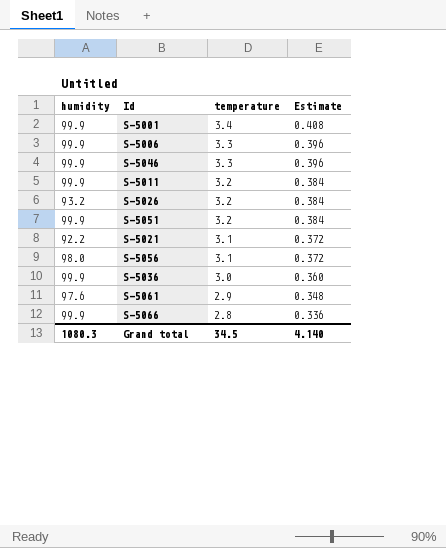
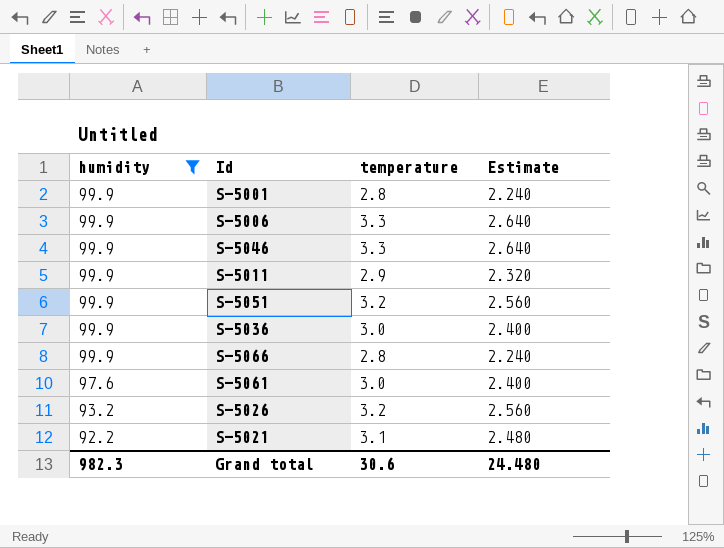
filter: none -> humidity != 98.0
row order: temperature descending -> humidity descending
column Estimate | formula: [temperature] * 0.12 -> [temperature] * 0.8
S-5001 | temperature: 3.4 -> 2.8
S-5011 | temperature: 3.2 -> 2.9
S-5061 | temperature: 2.9 -> 3.0
Grand total | humidity: 1080.3 -> 982.3
Grand total | temperature: 34.5 -> 30.6
Grand total | Estimate: 4.140 -> 24.480

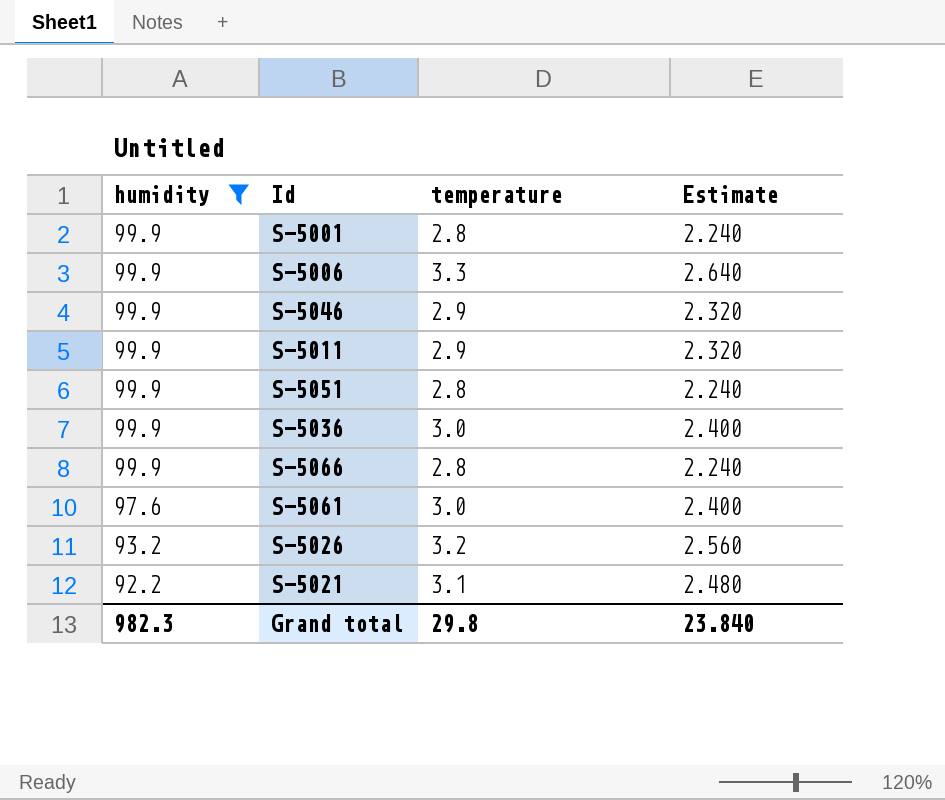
S-5046 | temperature: 3.3 -> 2.9
S-5046 | Estimate: 2.640 -> 2.320
S-5051 | temperature: 3.2 -> 2.8
S-5051 | Estimate: 2.560 -> 2.240
Grand total | temperature: 30.6 -> 29.8
Grand total | Estimate: 24.480 -> 23.840

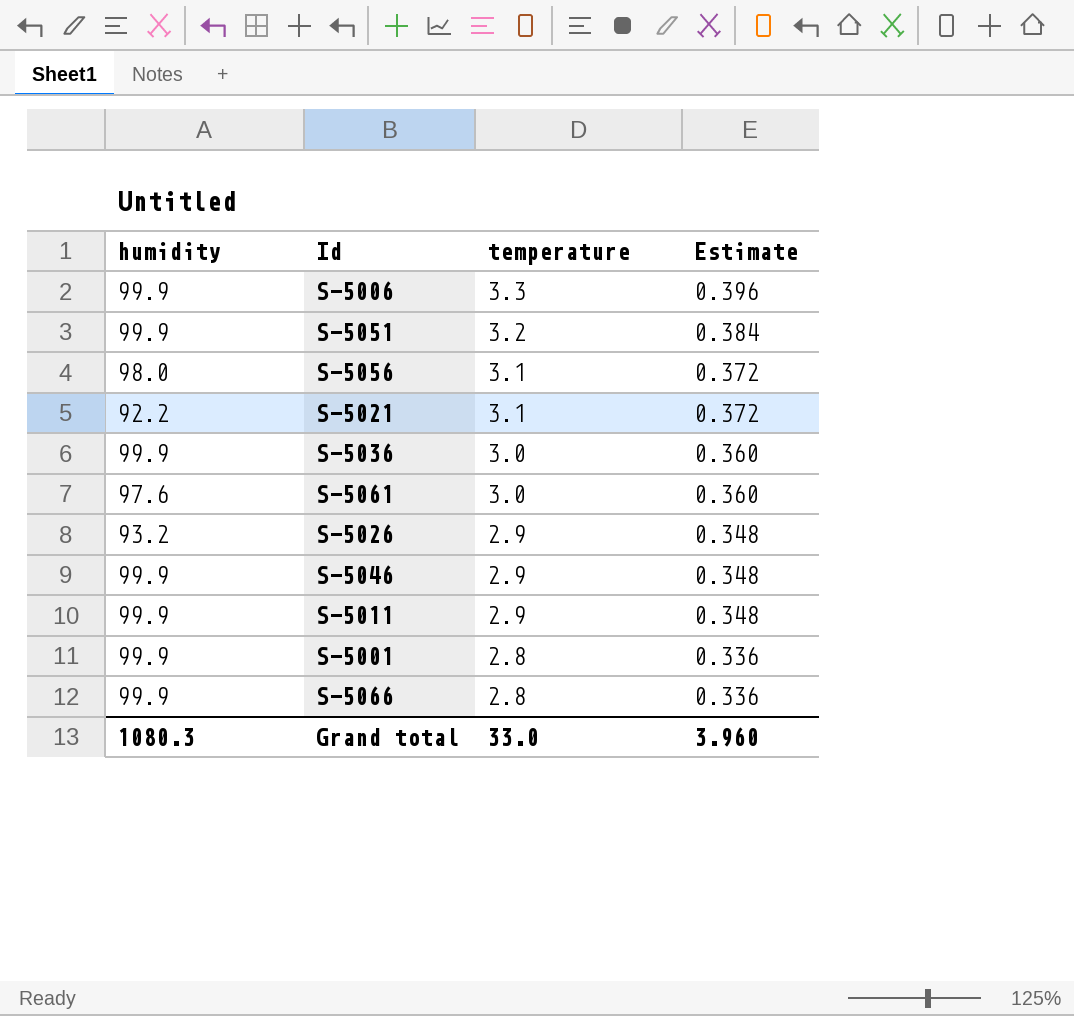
filter: humidity != 98.0 -> none
row order: humidity descending -> temperature descending
column Estimate | formula: [temperature] * 0.8 -> [temperature] * 0.12
S-5051 | temperature: 2.8 -> 3.2
S-5026 | temperature: 3.2 -> 2.9
Grand total | humidity: 982.3 -> 1080.3
Grand total | temperature: 29.8 -> 33.0
Grand total | Estimate: 23.840 -> 3.960

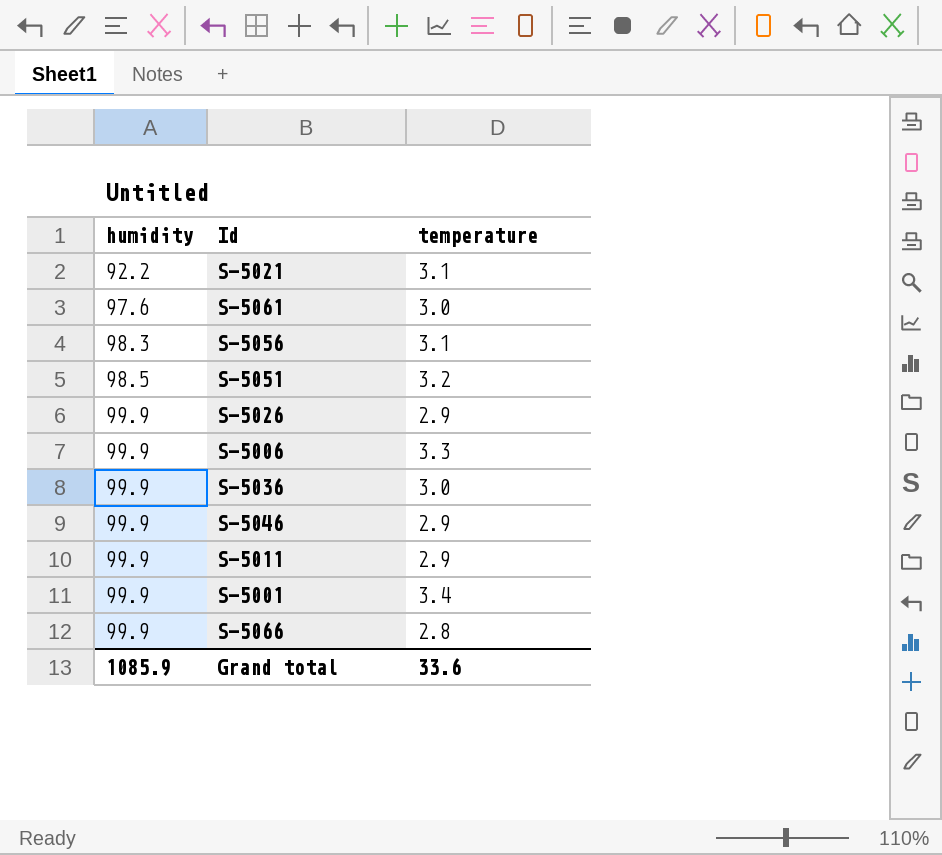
row order: temperature descending -> humidity ascending
column Estimate | formula: [temperature] * 0.12 -> none
S-5056 | humidity: 98.0 -> 98.3
S-5051 | humidity: 99.9 -> 98.5
S-5026 | humidity: 93.2 -> 99.9
S-5001 | temperature: 2.8 -> 3.4
Grand total | humidity: 1080.3 -> 1085.9
Grand total | temperature: 33.0 -> 33.6

